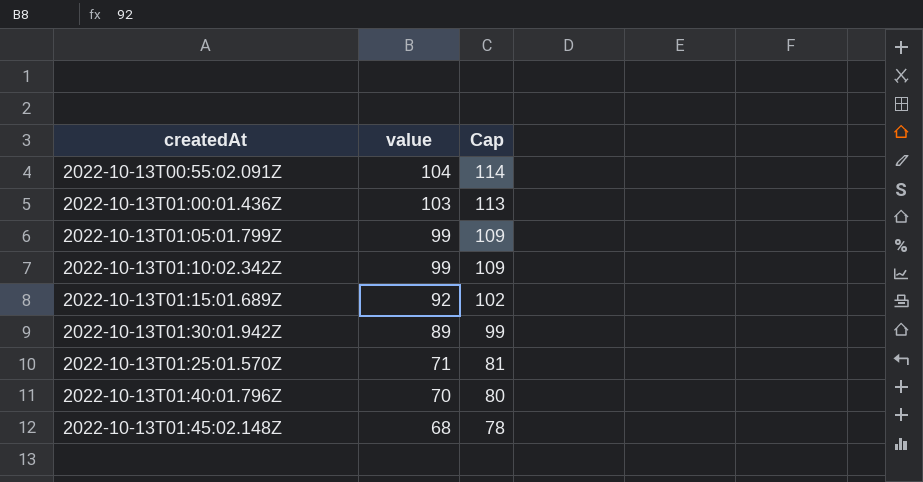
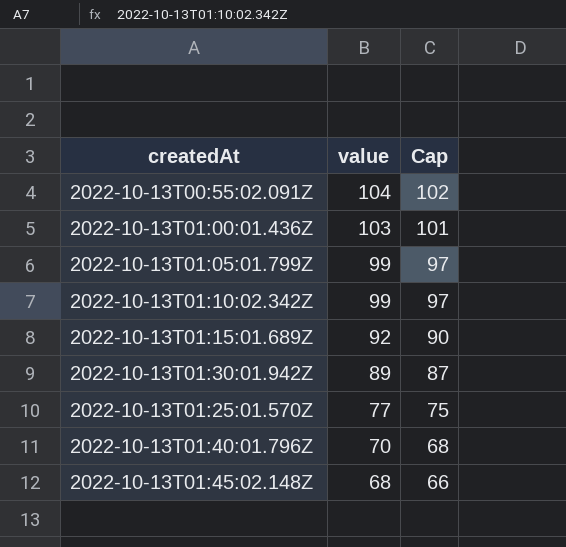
column Cap | formula: [value] + 10 -> [value] - 2
2022-10-13T01:25:01.570Z | value: 71 -> 77

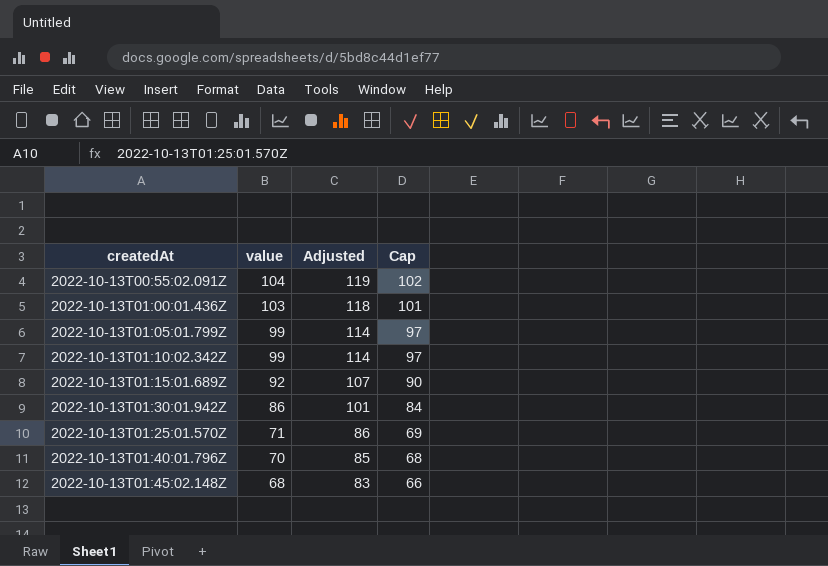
column Adjusted | formula: none -> [value] + 15
2022-10-13T01:30:01.942Z | value: 89 -> 86
2022-10-13T01:30:01.942Z | Cap: 87 -> 84
2022-10-13T01:25:01.570Z | value: 77 -> 71
2022-10-13T01:25:01.570Z | Cap: 75 -> 69

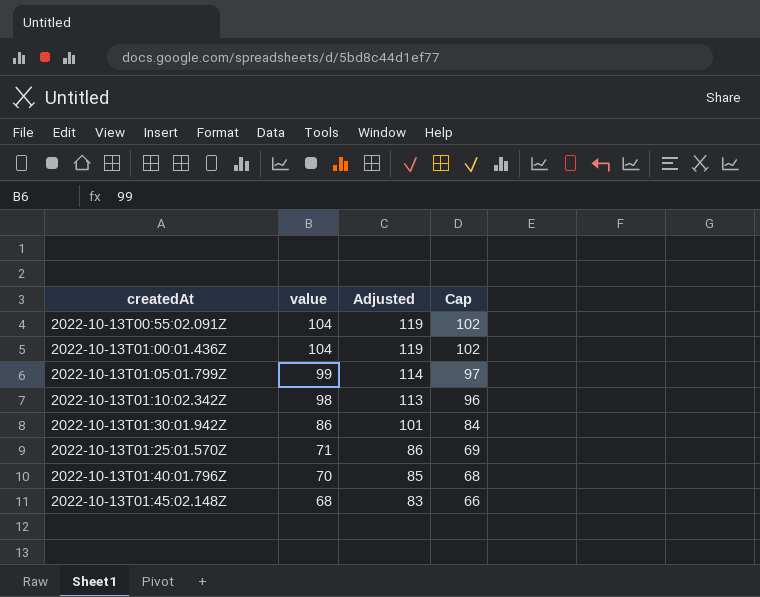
row 2022-10-13T01:15:01.689Z: 92 | 107 | 90 -> none
2022-10-13T01:00:01.436Z | value: 103 -> 104
2022-10-13T01:00:01.436Z | Adjusted: 118 -> 119
2022-10-13T01:00:01.436Z | Cap: 101 -> 102
2022-10-13T01:10:02.342Z | value: 99 -> 98
2022-10-13T01:10:02.342Z | Adjusted: 114 -> 113
2022-10-13T01:10:02.342Z | Cap: 97 -> 96

